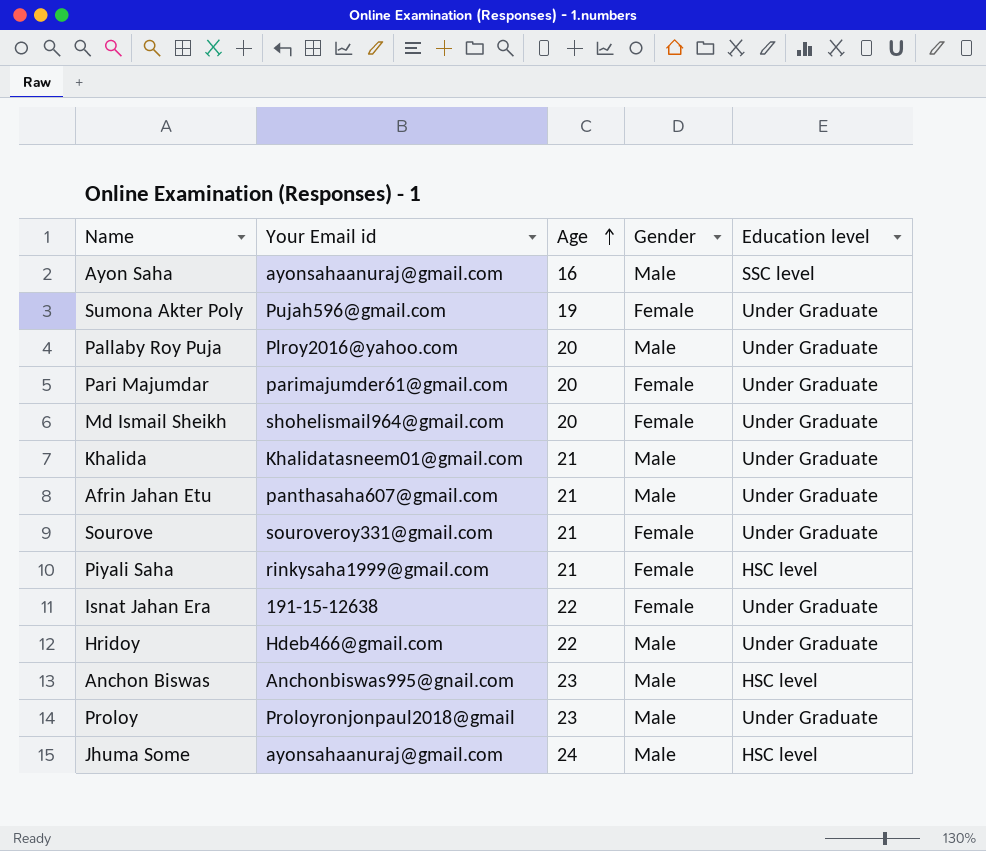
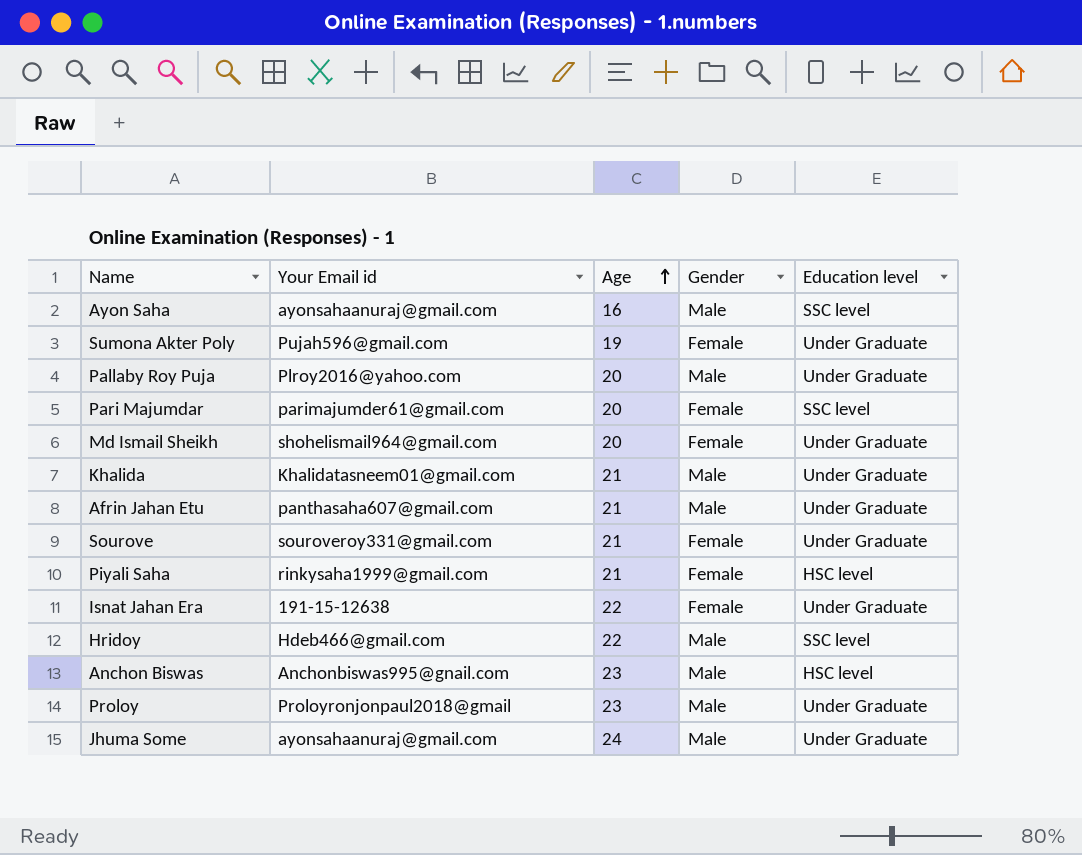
Pari Majumdar | Education level: Under Graduate -> SSC level
Hridoy | Education level: Under Graduate -> SSC level
Jhuma Some | Education level: HSC level -> Under Graduate

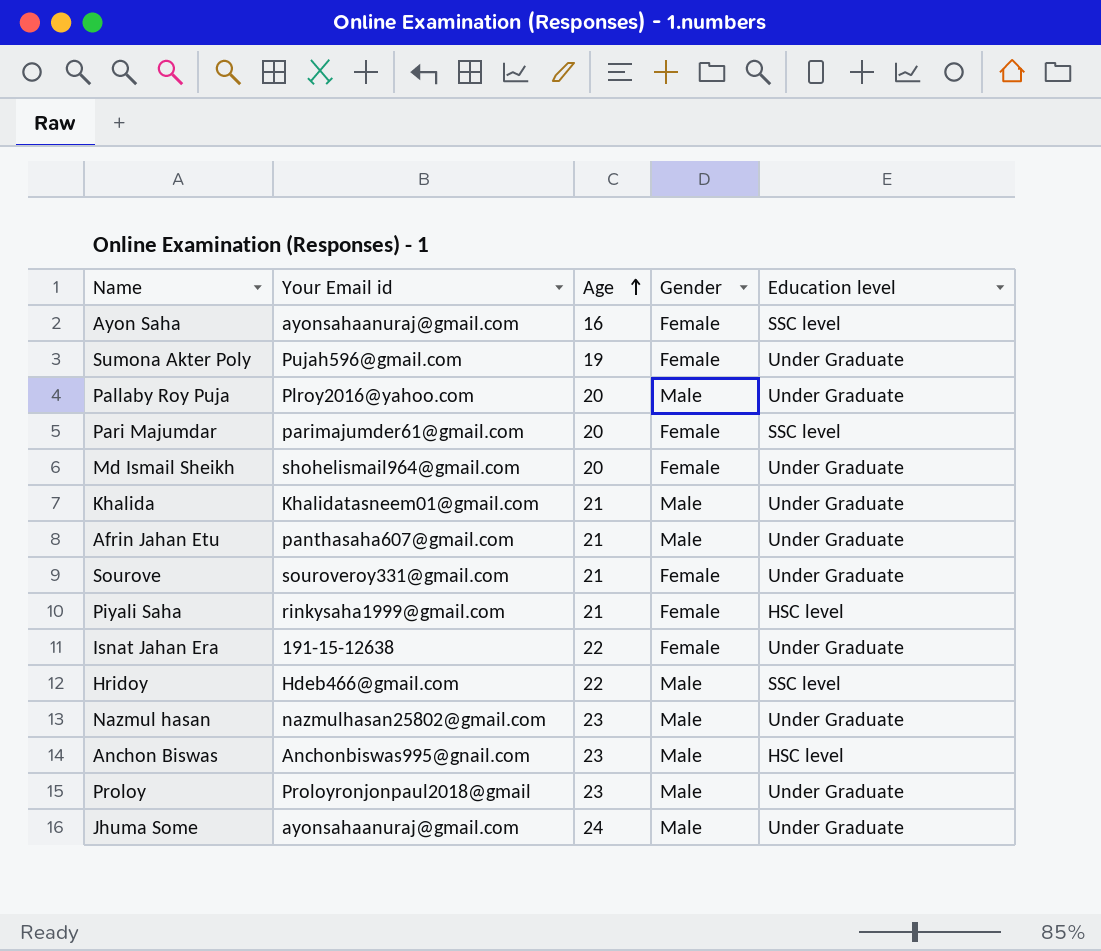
Ayon Saha | Gender: Male -> Female
row Nazmul hasan: none -> nazmulhasan25802@gmail.com | 23 | Male | Under Graduate

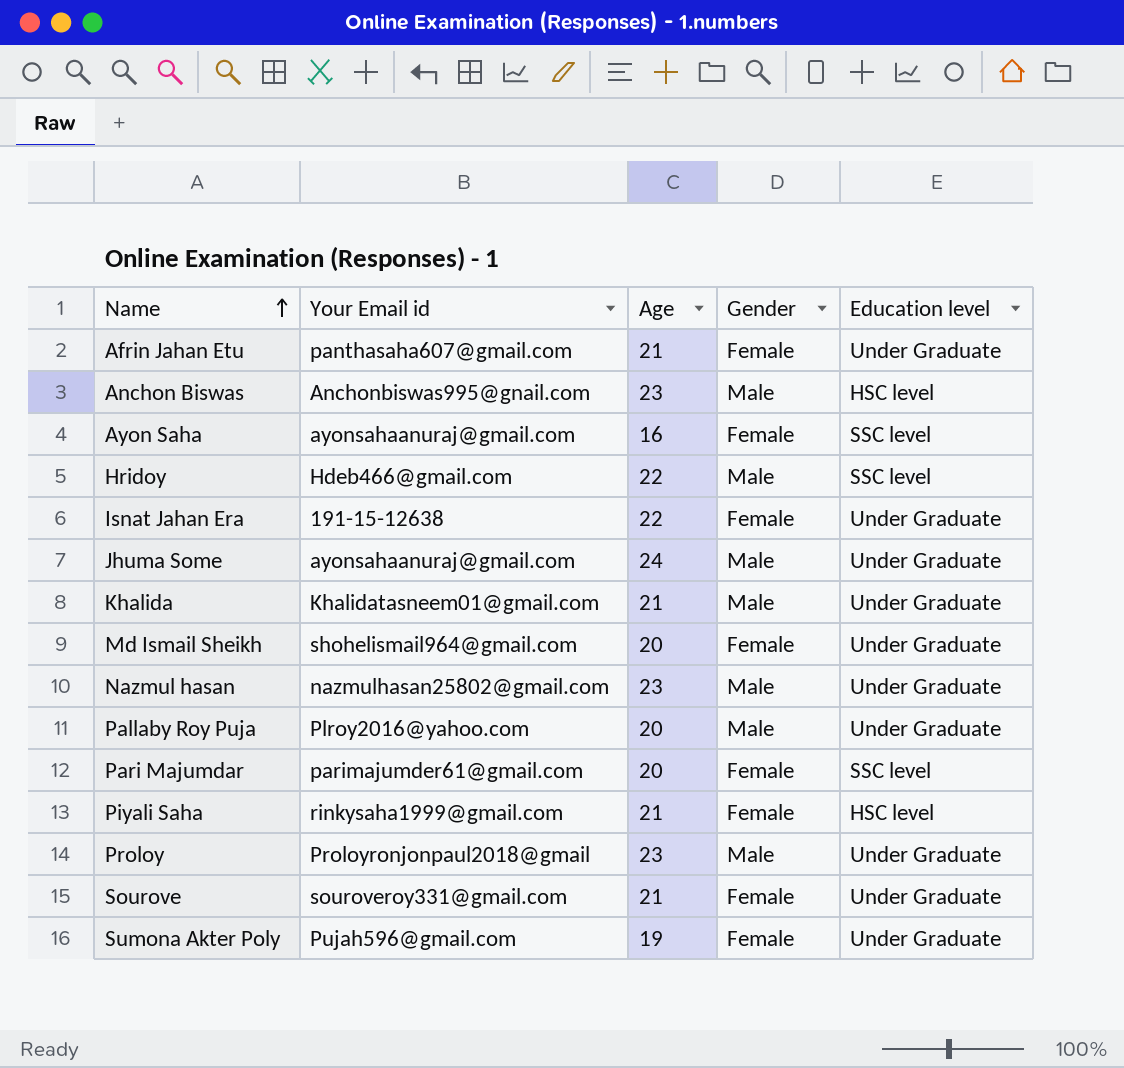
row order: Age ascending -> Name ascending
Afrin Jahan Etu | Gender: Male -> Female

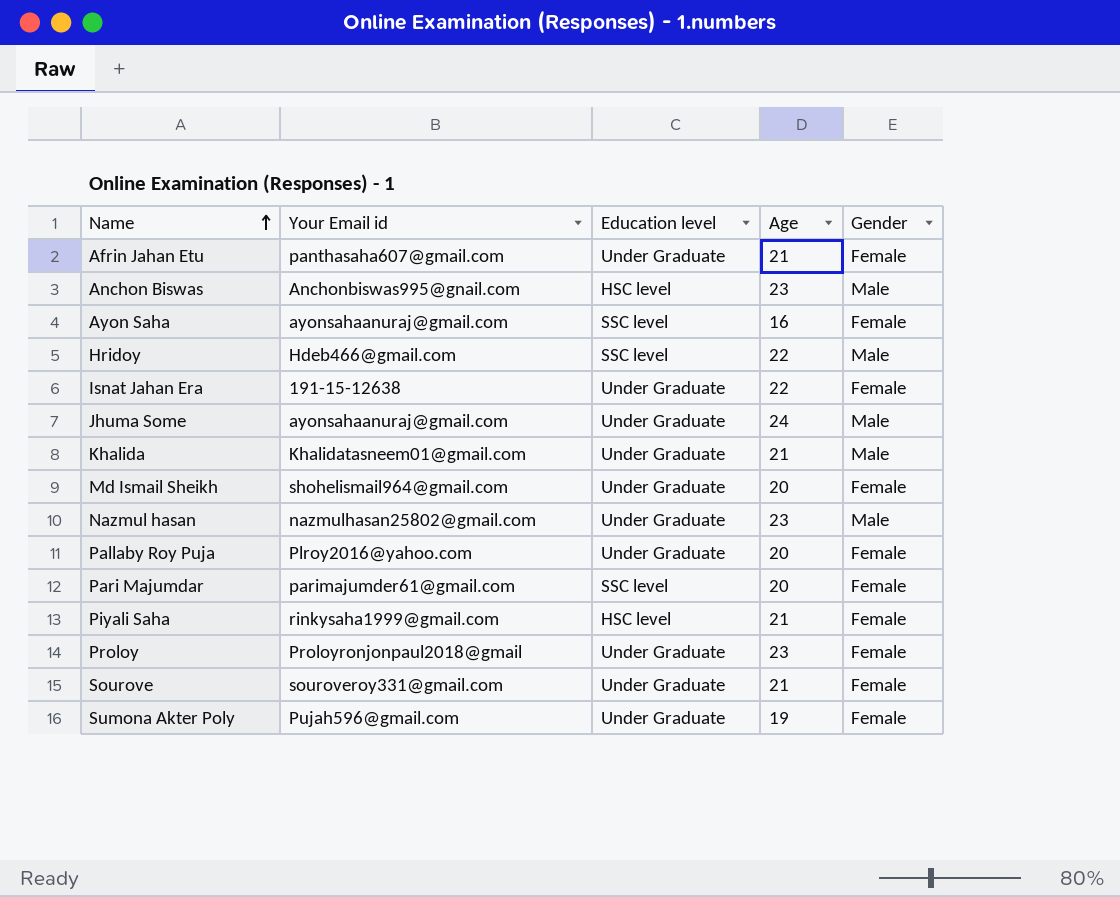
column Education level | position: 5 -> 3
Pallaby Roy Puja | Gender: Male -> Female
Proloy | Gender: Male -> Female

